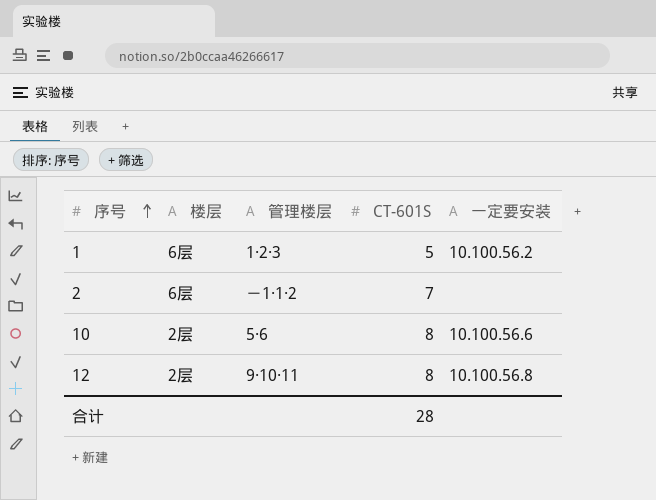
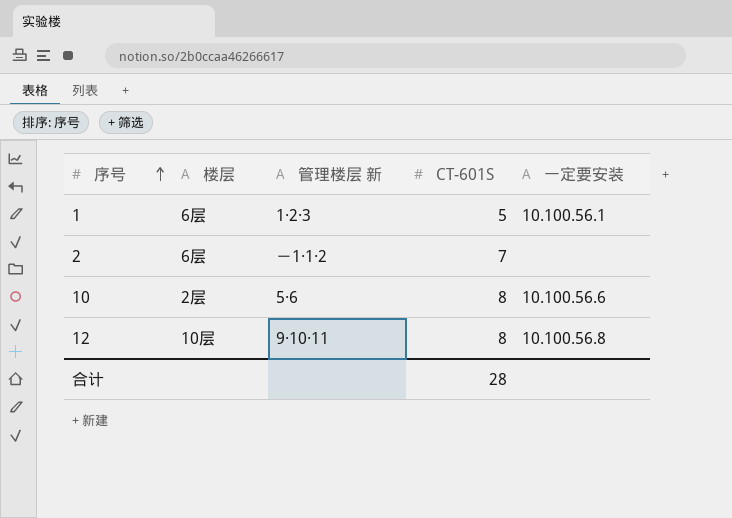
column name: 管理楼层 -> 管理楼层 新
1 | 一定要安装: 10.100.56.2 -> 10.100.56.1
12 | 楼层: 2层 -> 10层

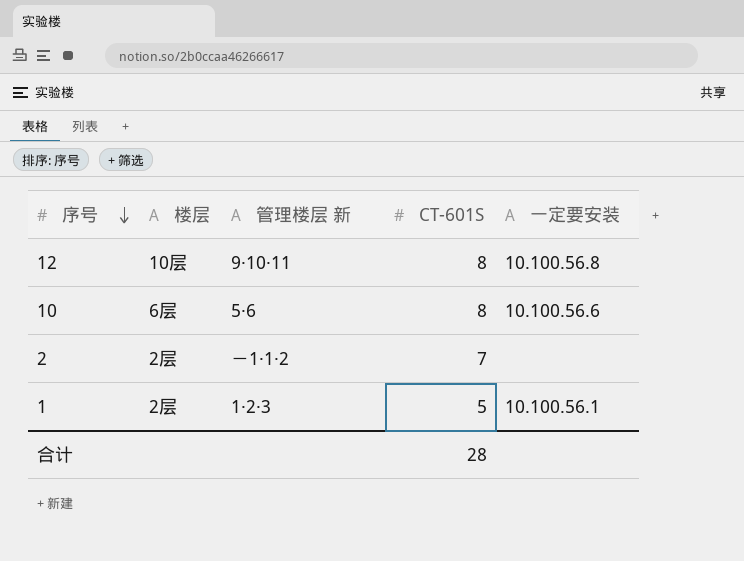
row order: 序号 ascending -> 序号 descending
10 | 楼层: 2层 -> 6层
2 | 楼层: 6层 -> 2层
1 | 楼层: 6层 -> 2层

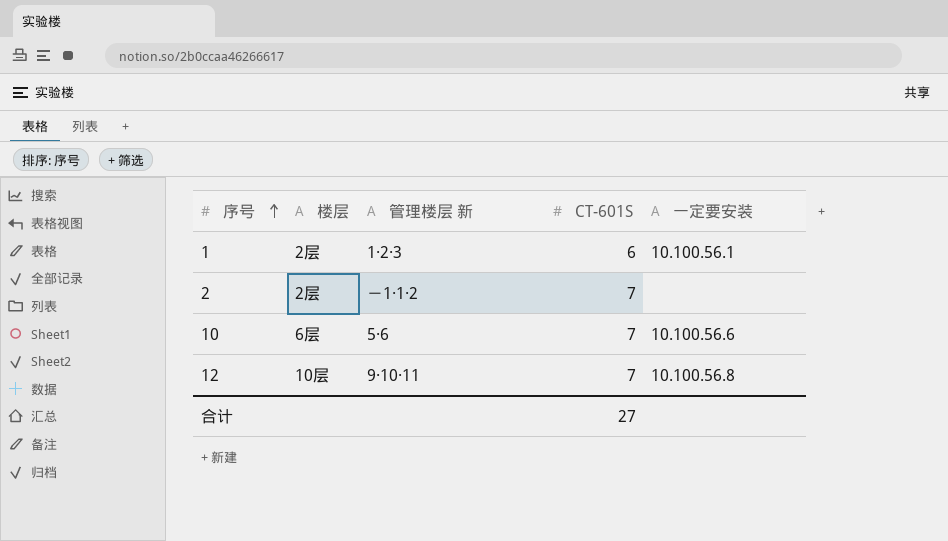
row order: 序号 descending -> 序号 ascending
1 | CT-601S: 5 -> 6
10 | CT-601S: 8 -> 7
12 | CT-601S: 8 -> 7
合计 | CT-601S: 28 -> 27

